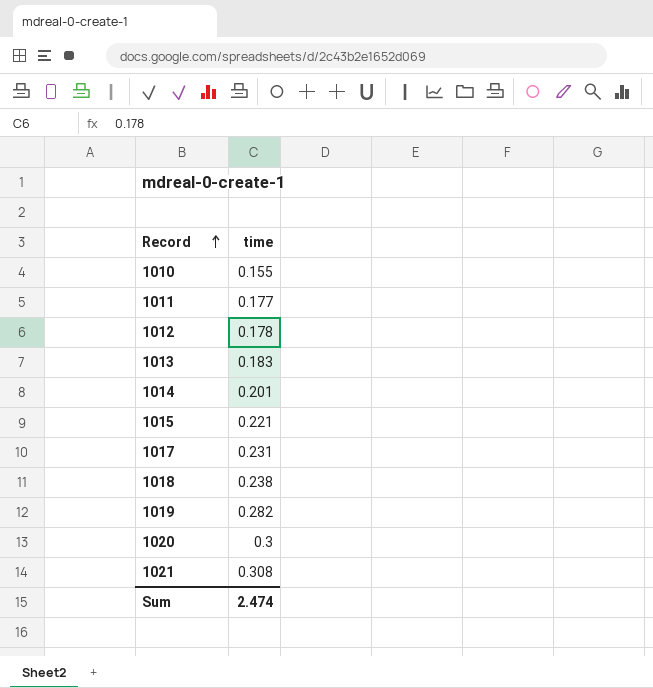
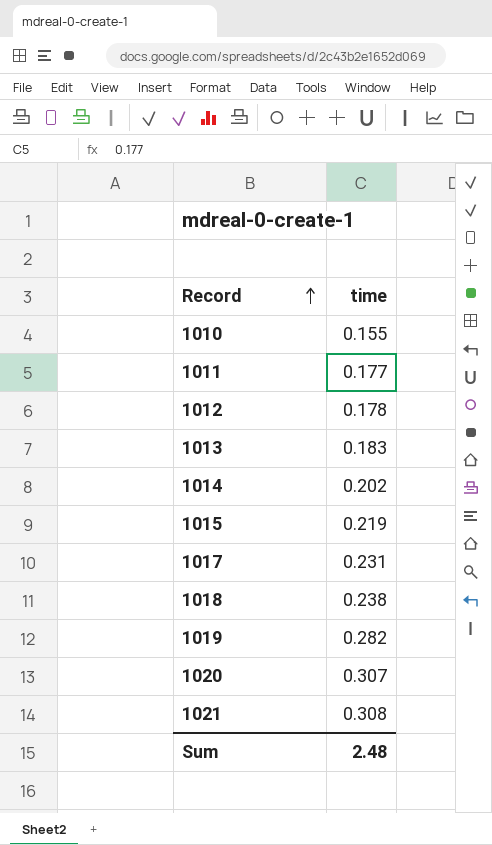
1014 | time: 0.201 -> 0.202
1015 | time: 0.221 -> 0.219
1020 | time: 0.3 -> 0.307
Sum | time: 2.474 -> 2.48

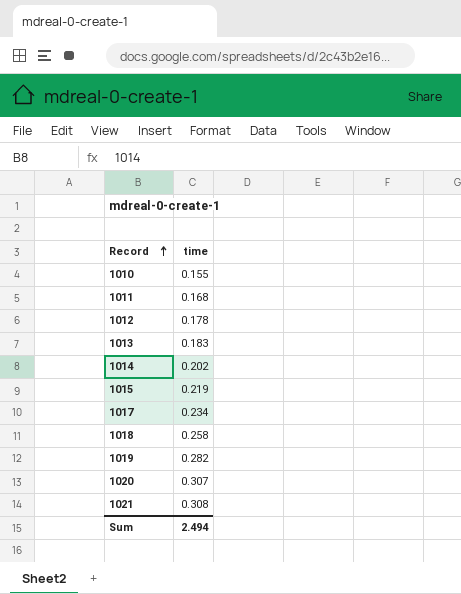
1011 | time: 0.177 -> 0.168
1017 | time: 0.231 -> 0.234
1018 | time: 0.238 -> 0.258
Sum | time: 2.48 -> 2.494

